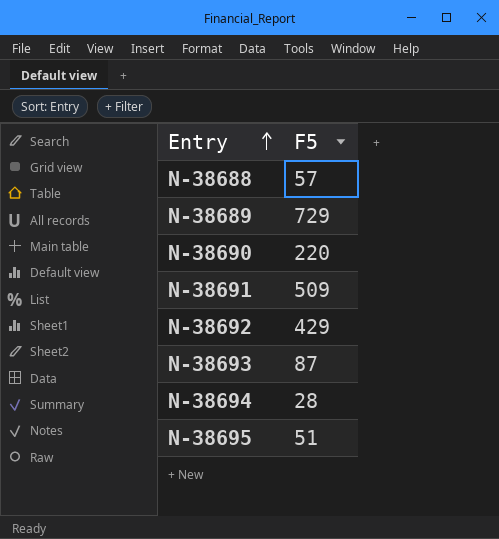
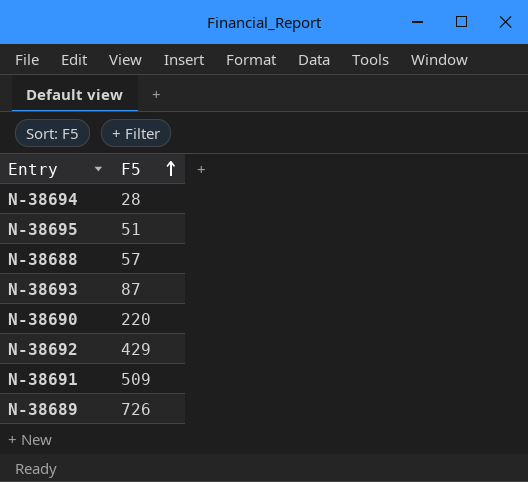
row order: Entry ascending -> F5 ascending
N-38689 | F5: 729 -> 726

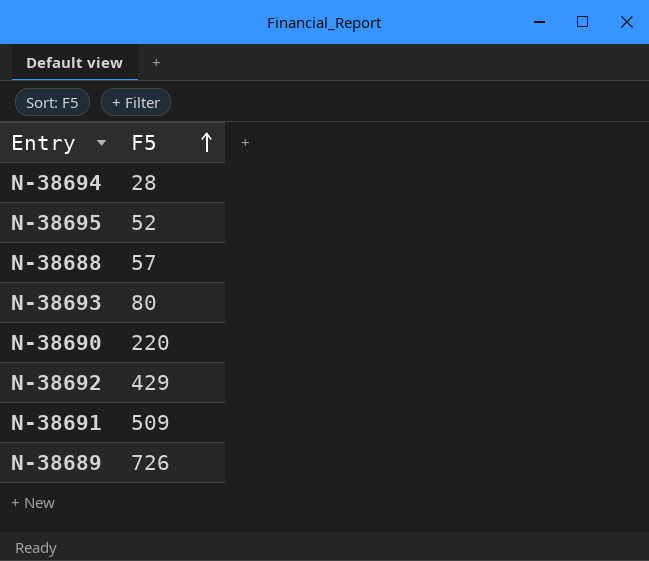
N-38695 | F5: 51 -> 52
N-38693 | F5: 87 -> 80

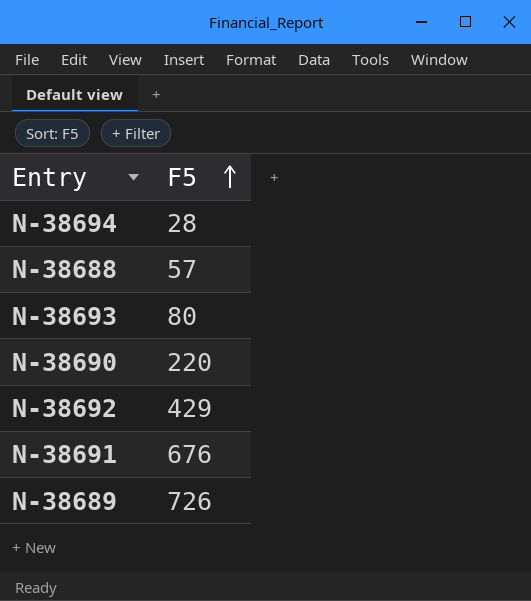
row N-38695: 52 -> none
N-38691 | F5: 509 -> 676

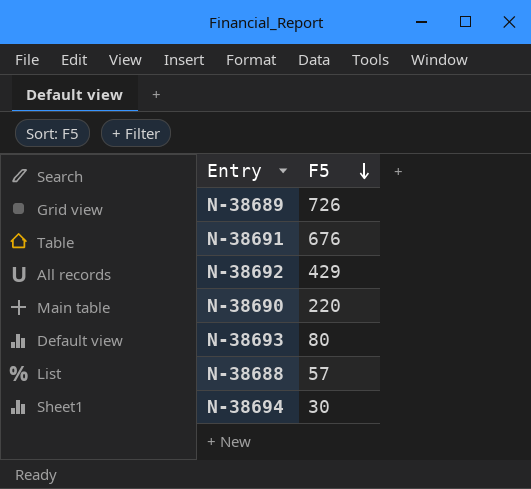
row order: F5 ascending -> F5 descending
N-38694 | F5: 28 -> 30

